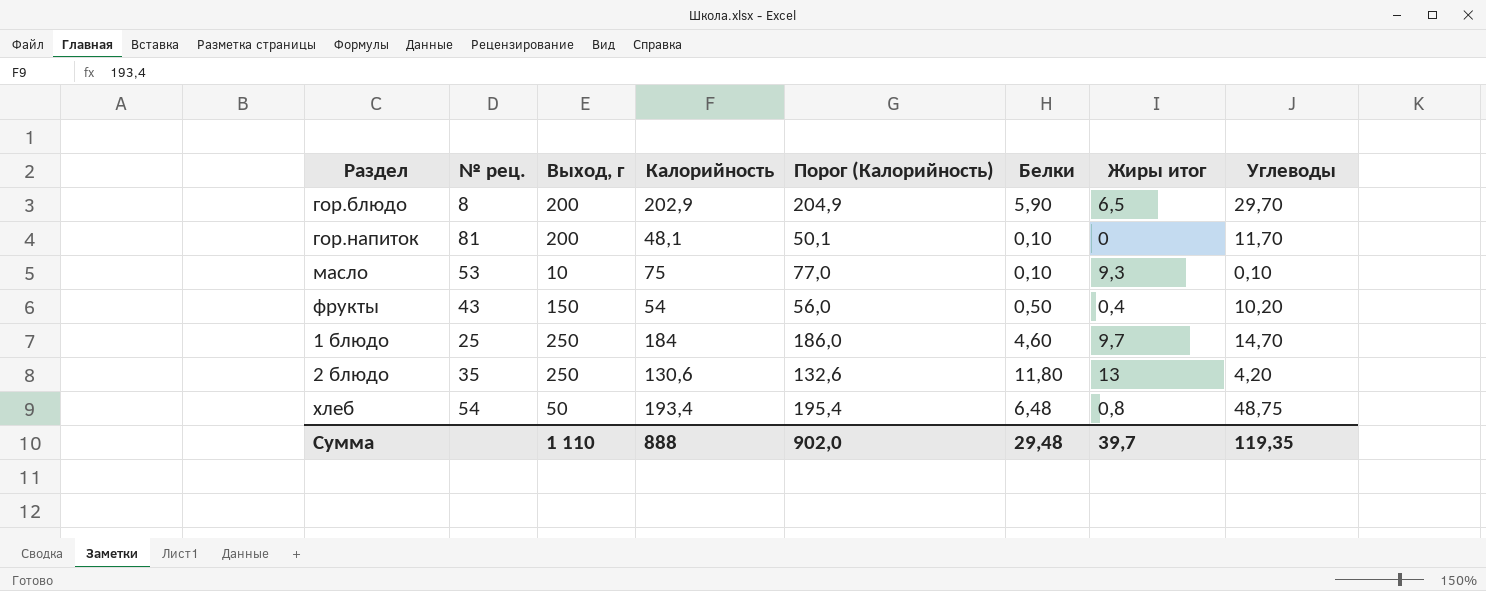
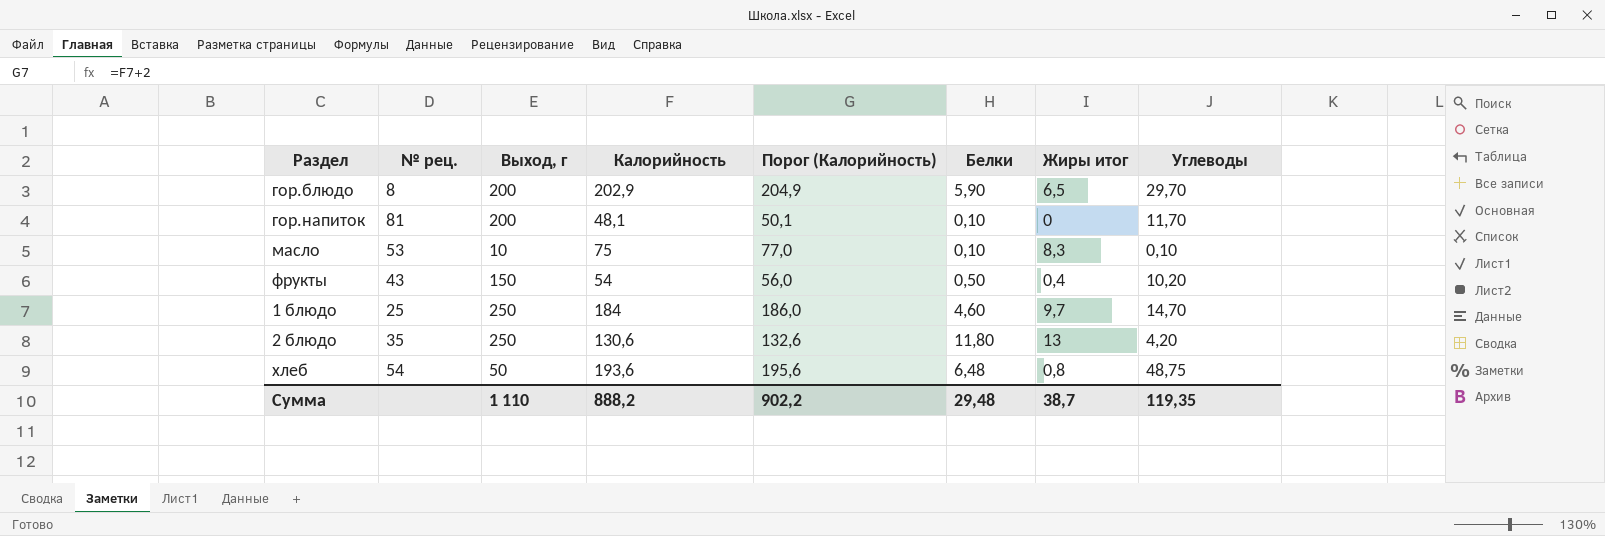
масло | Жиры итог: 9,3 -> 8,3
хлеб | Калорийность: 193,4 -> 193,6
хлеб | Порог (Калорийность): 195,4 -> 195,6
Сумма | Калорийность: 888 -> 888,2
Сумма | Порог (Калорийность): 902,0 -> 902,2
Сумма | Жиры итог: 39,7 -> 38,7

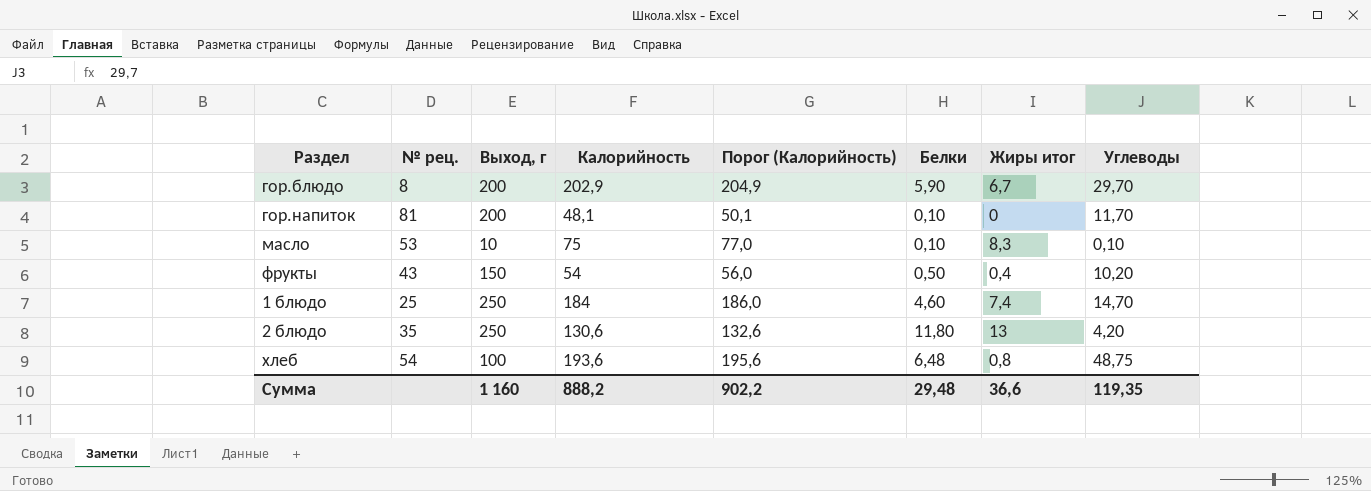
гор.блюдо | Жиры итог: 6,5 -> 6,7
1 блюдо | Жиры итог: 9,7 -> 7,4
хлеб | Выход, г: 50 -> 100
Сумма | Выход, г: 1 110 -> 1 160
Сумма | Жиры итог: 38,7 -> 36,6

